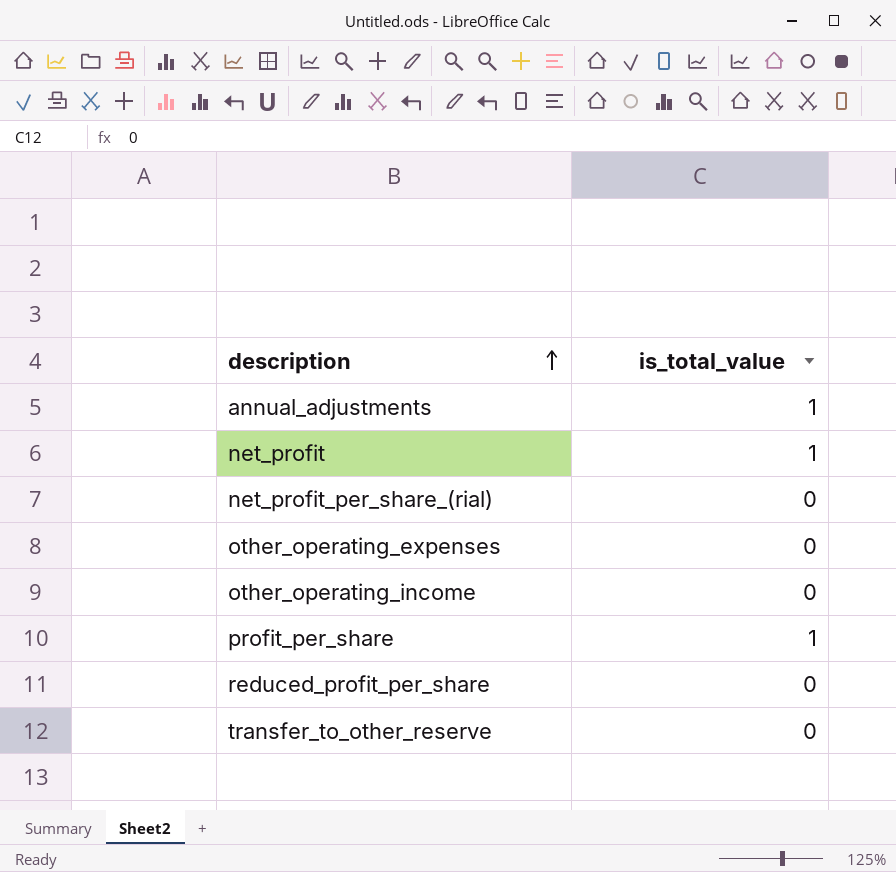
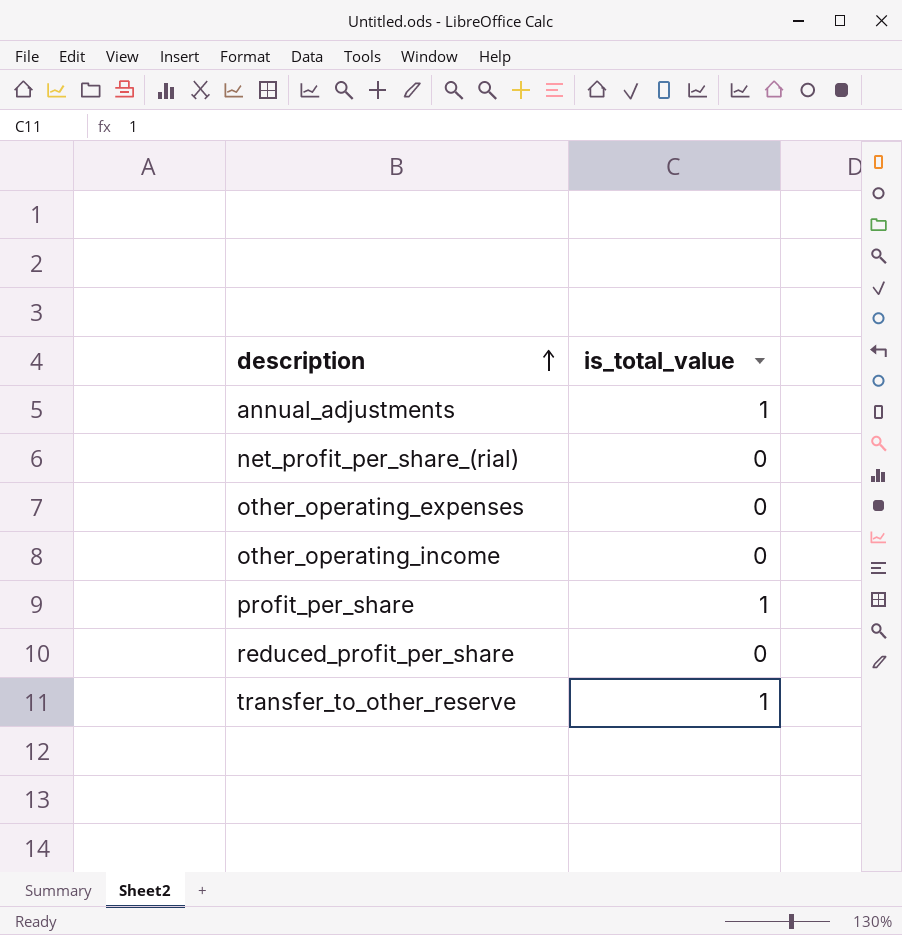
row net_profit: 1 -> none
transfer_to_other_reserve | is_total_value: 0 -> 1

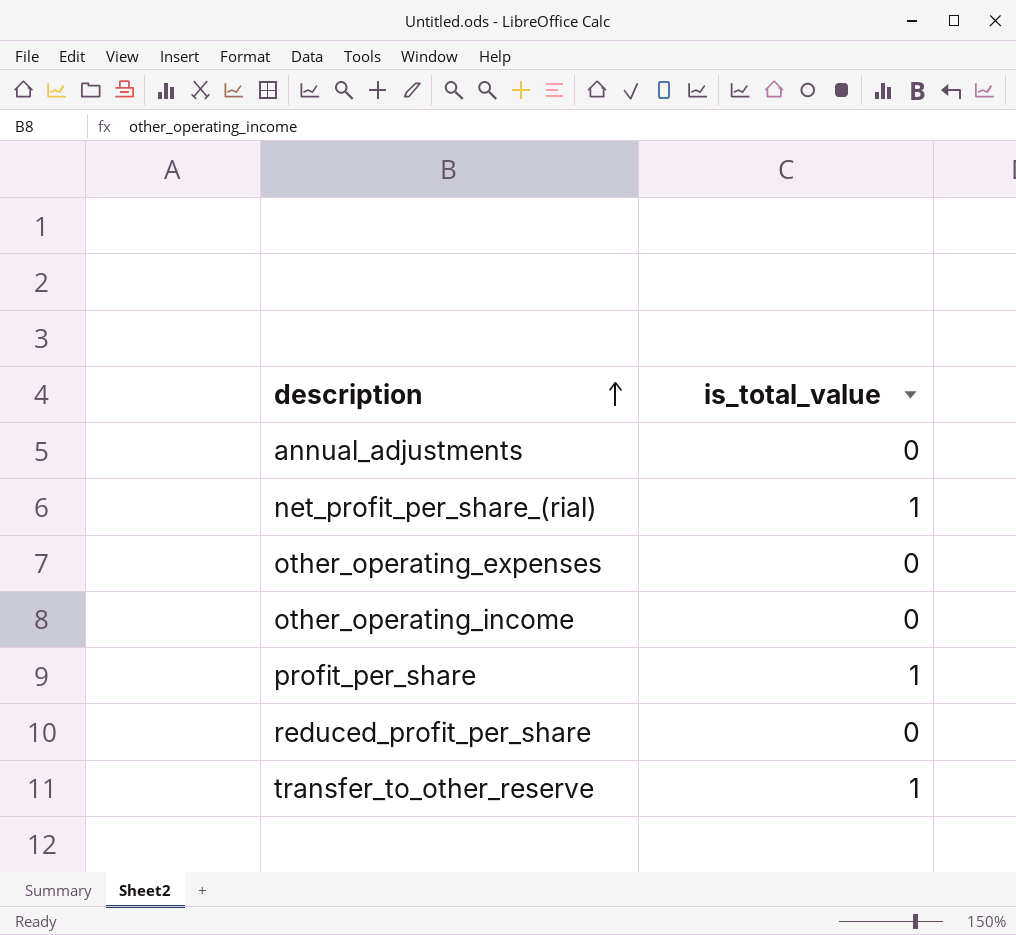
annual_adjustments | is_total_value: 1 -> 0
net_profit_per_share_(rial) | is_total_value: 0 -> 1

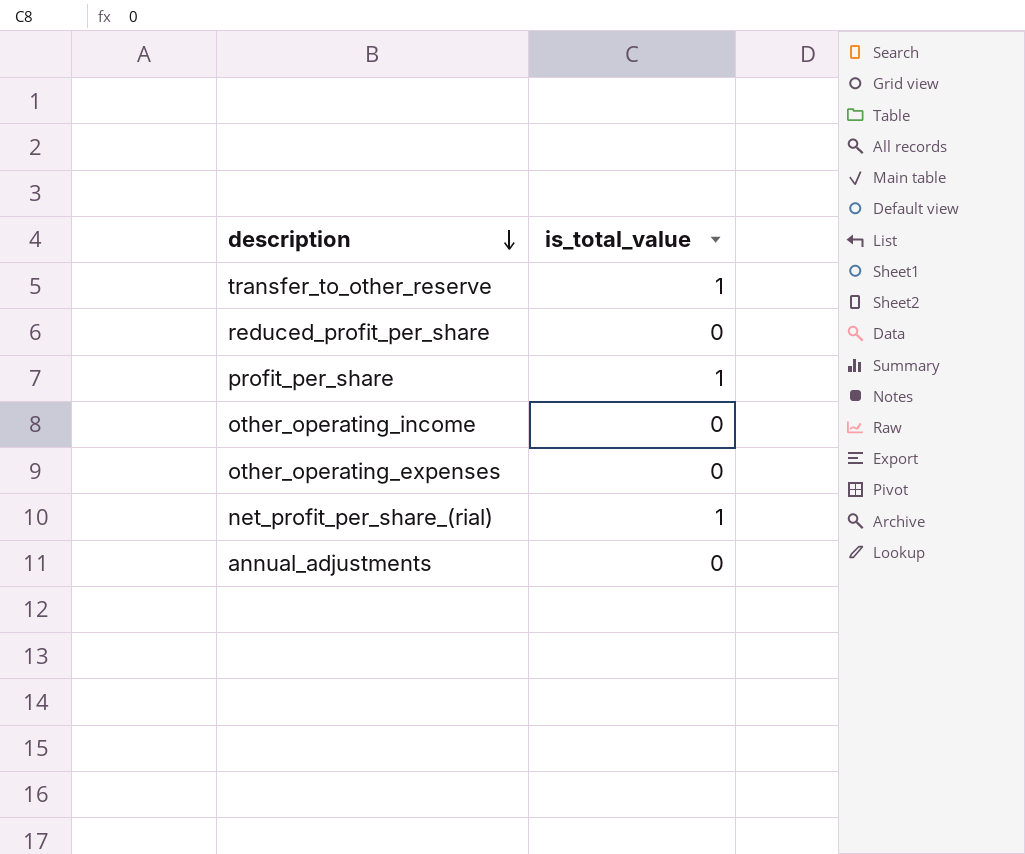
row order: description ascending -> description descending

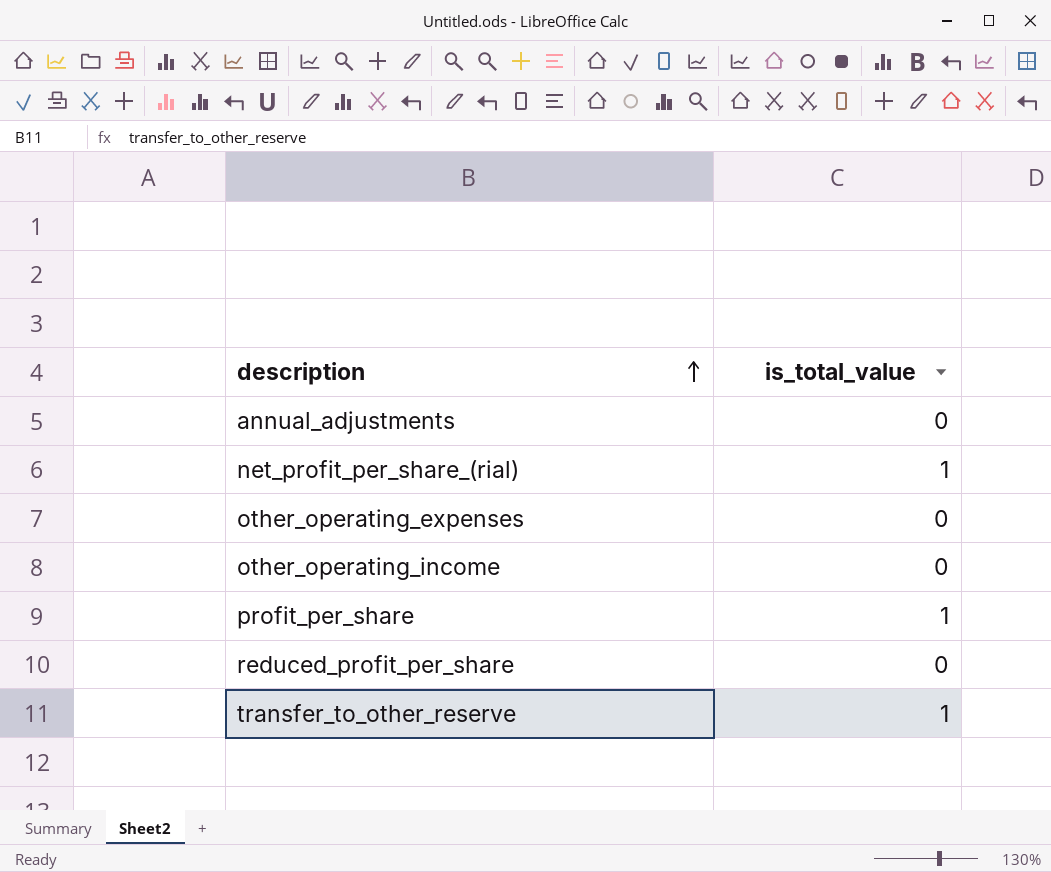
row order: description descending -> description ascending

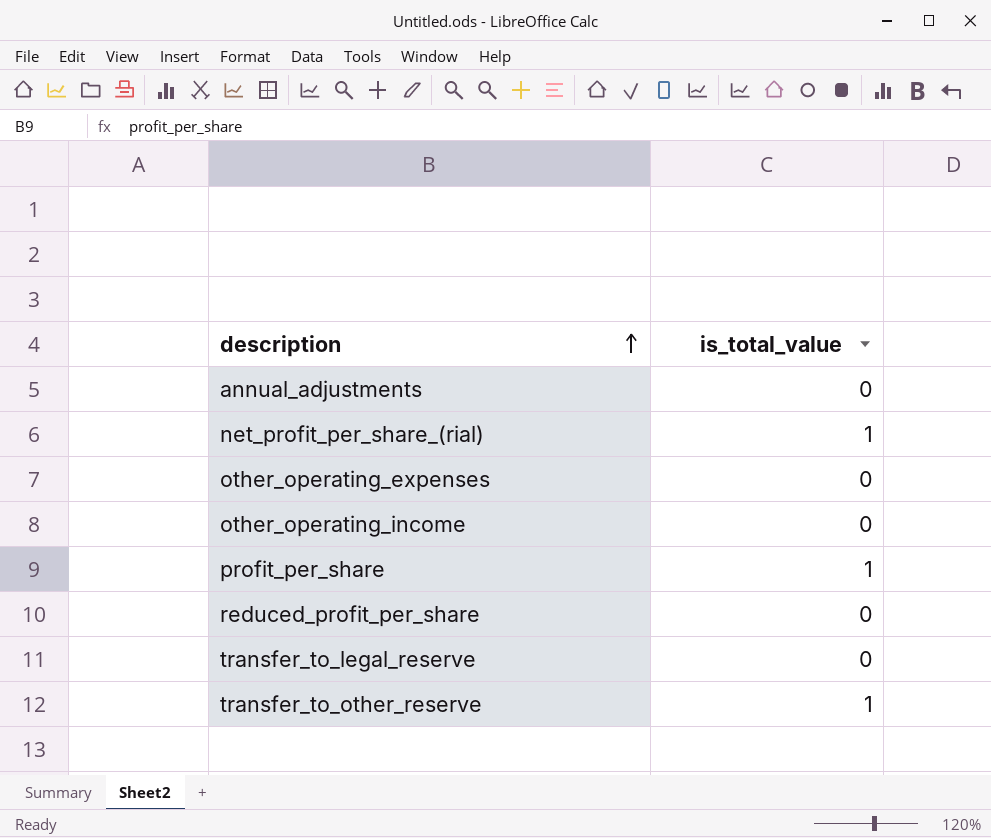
row transfer_to_legal_reserve: none -> 0

